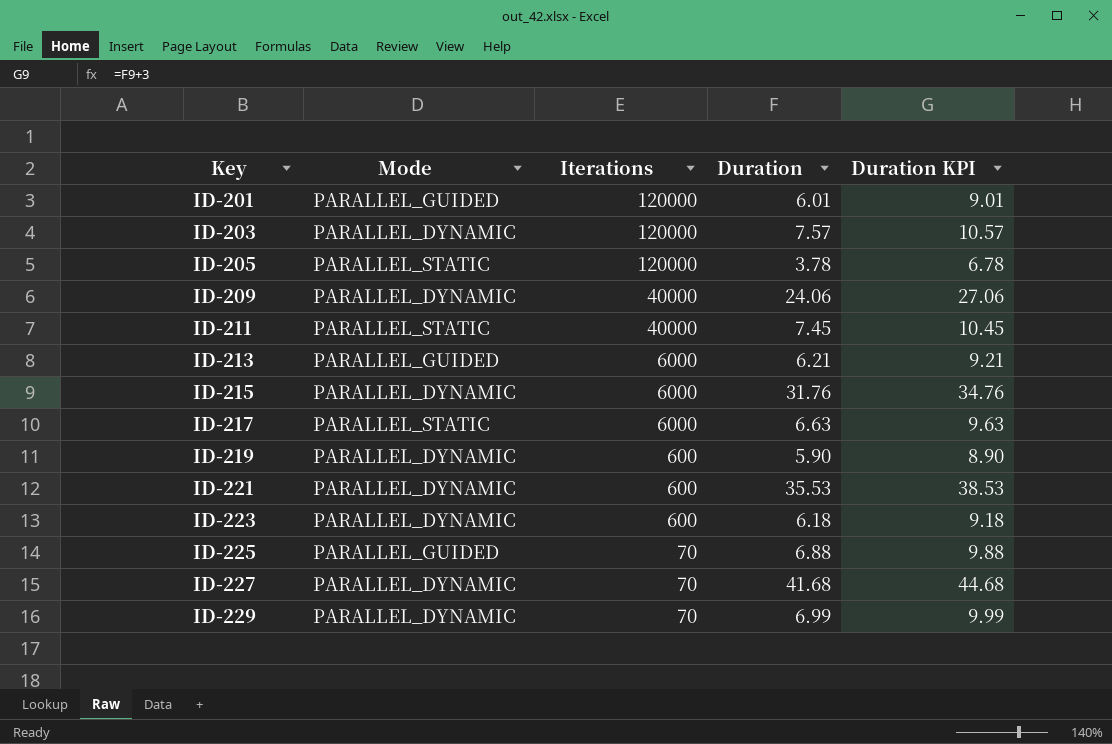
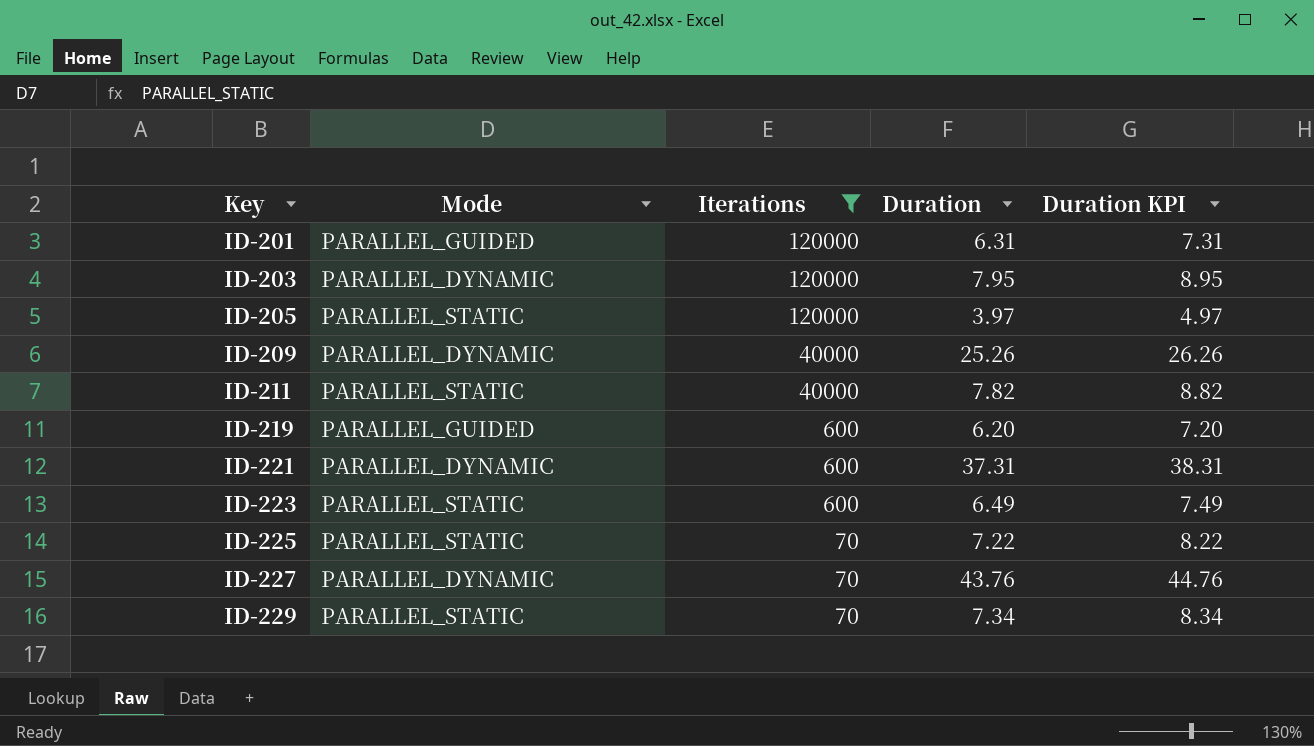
filter: none -> Iterations != 6000
column Duration KPI | formula: [Duration] + 3 -> [Duration] + 1
ID-201 | Duration: 6.01 -> 6.31
ID-203 | Duration: 7.57 -> 7.95
ID-205 | Duration: 3.78 -> 3.97
ID-209 | Duration: 24.06 -> 25.26
ID-211 | Duration: 7.45 -> 7.82
ID-219 | Mode: PARALLEL_DYNAMIC -> PARALLEL_GUIDED
ID-219 | Duration: 5.90 -> 6.20
ID-221 | Duration: 35.53 -> 37.31
ID-223 | Mode: PARALLEL_DYNAMIC -> PARALLEL_STATIC
ID-223 | Duration: 6.18 -> 6.49
ID-225 | Mode: PARALLEL_GUIDED -> PARALLEL_STATIC
ID-225 | Duration: 6.88 -> 7.22
ID-227 | Duration: 41.68 -> 43.76
ID-229 | Mode: PARALLEL_DYNAMIC -> PARALLEL_STATIC
ID-229 | Duration: 6.99 -> 7.34

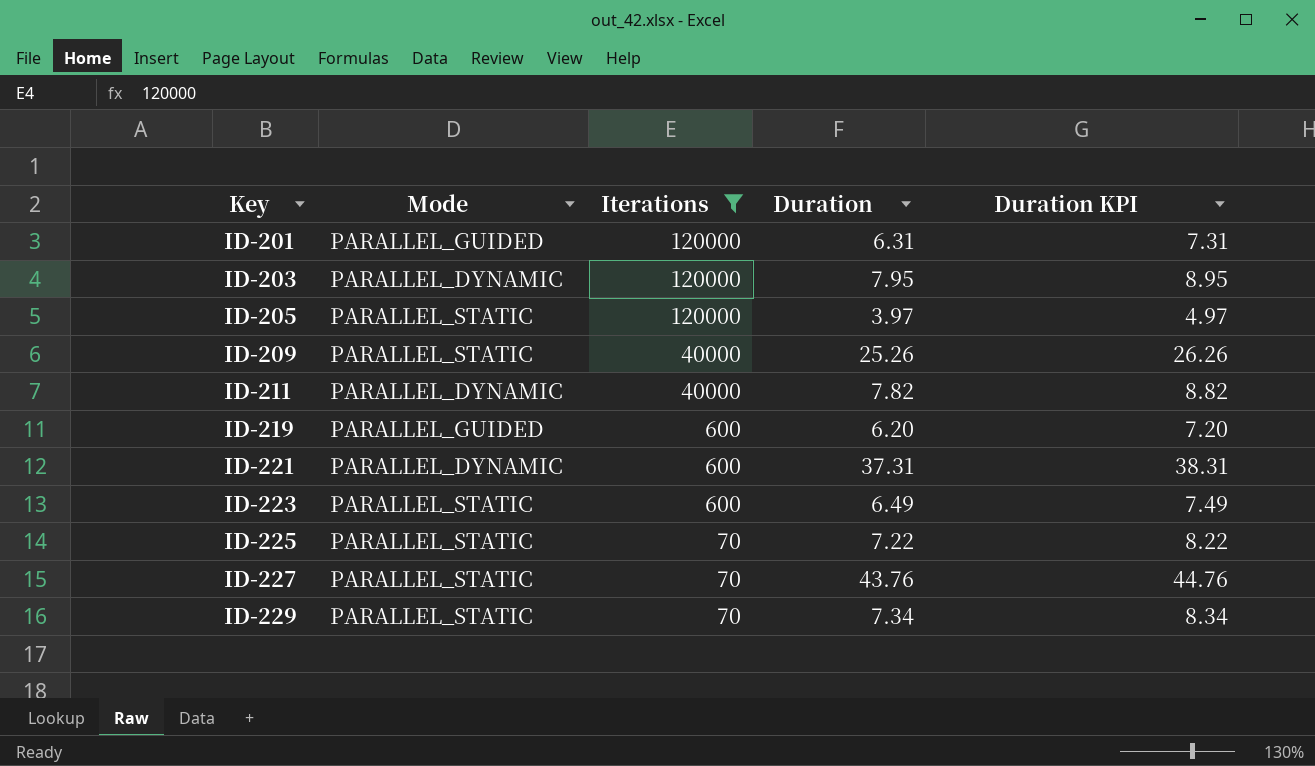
ID-209 | Mode: PARALLEL_DYNAMIC -> PARALLEL_STATIC
ID-211 | Mode: PARALLEL_STATIC -> PARALLEL_DYNAMIC
ID-227 | Mode: PARALLEL_DYNAMIC -> PARALLEL_STATIC

